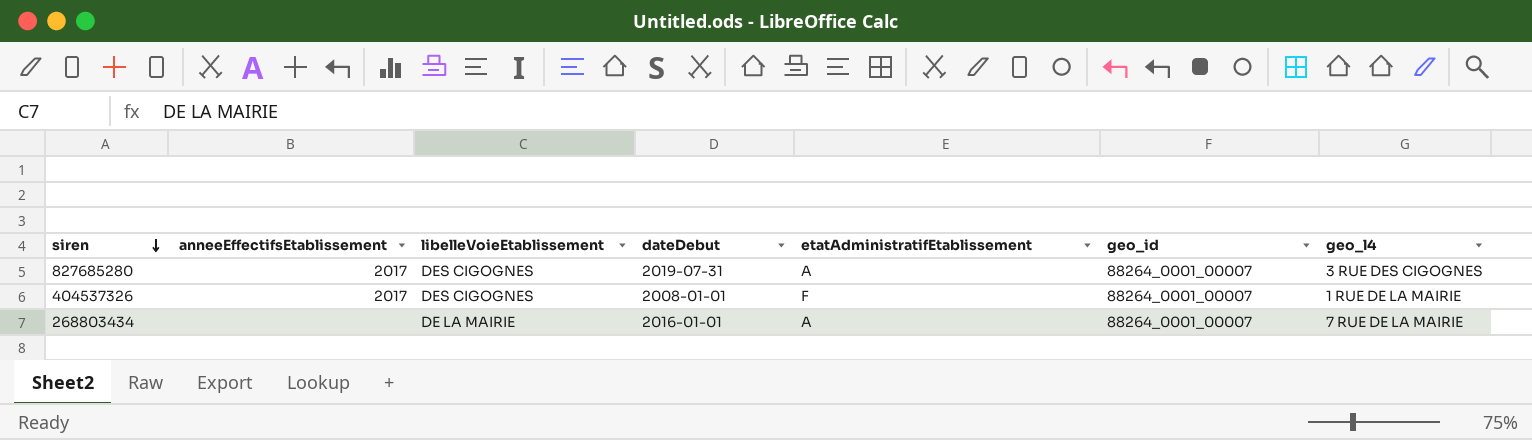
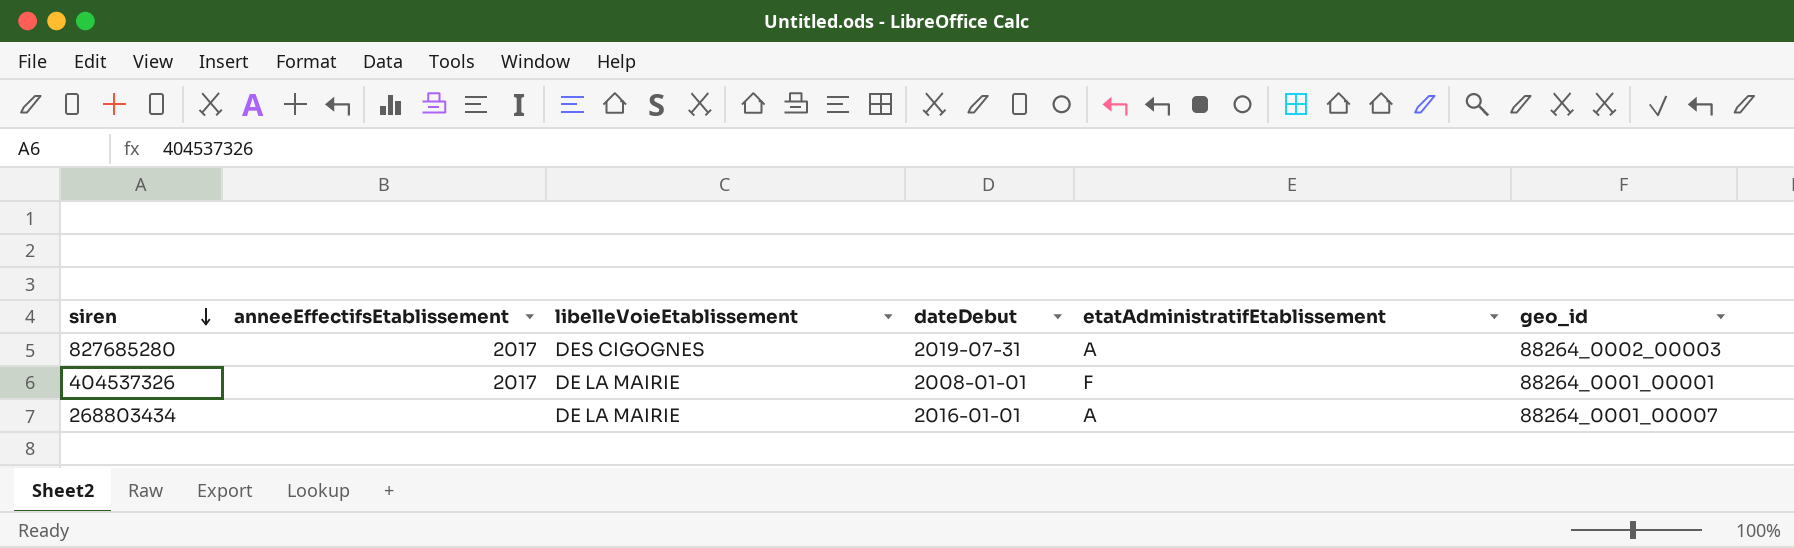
column geo_l4 | position: 7 -> none
827685280 | geo_id: 88264_0001_00007 -> 88264_0002_00003
404537326 | libelleVoieEtablissement: DES CIGOGNES -> DE LA MAIRIE
404537326 | geo_id: 88264_0001_00007 -> 88264_0001_00001

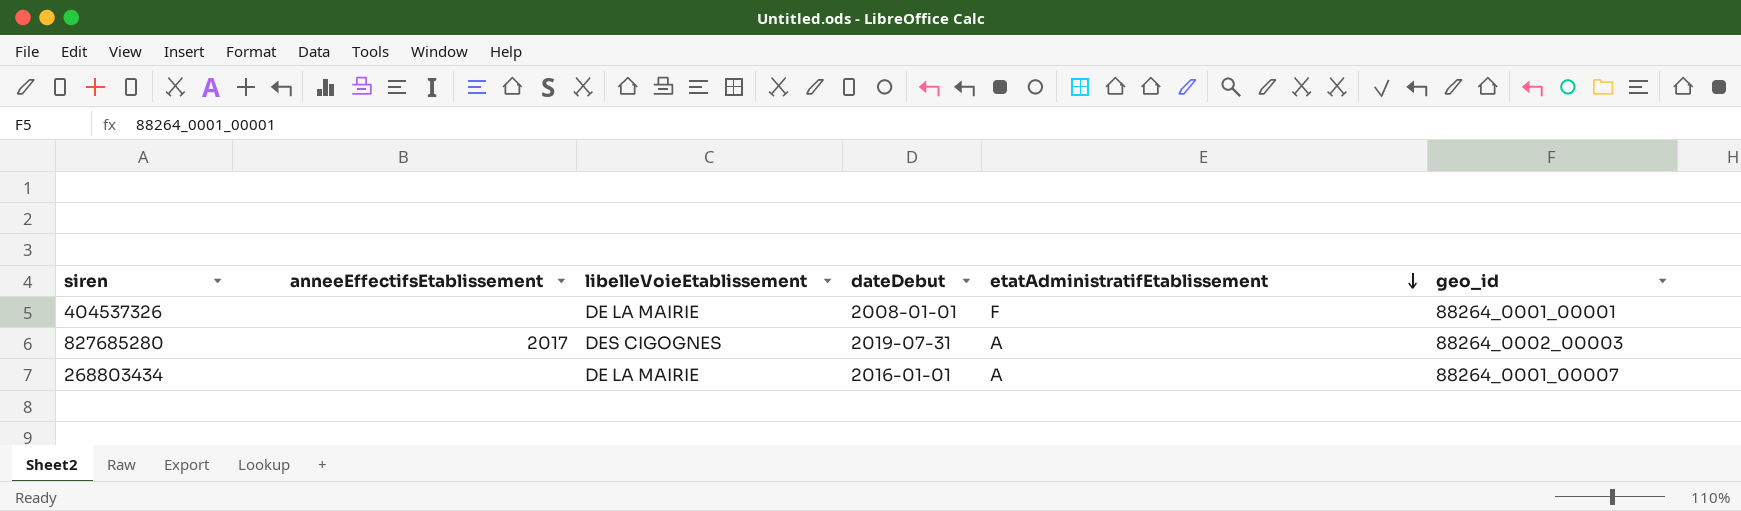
row order: siren descending -> etatAdministratifEtablissement descending
404537326 | anneeEffectifsEtablissement: 2017 -> none

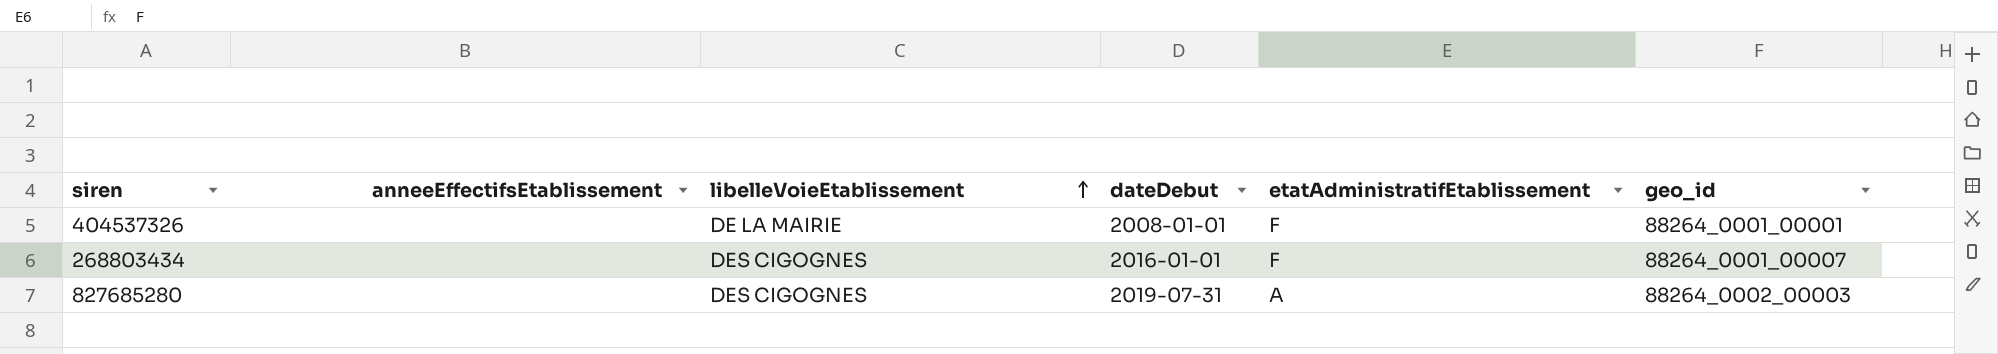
row order: etatAdministratifEtablissement descending -> libelleVoieEtablissement ascending
268803434 | libelleVoieEtablissement: DE LA MAIRIE -> DES CIGOGNES
268803434 | etatAdministratifEtablissement: A -> F
827685280 | anneeEffectifsEtablissement: 2017 -> none

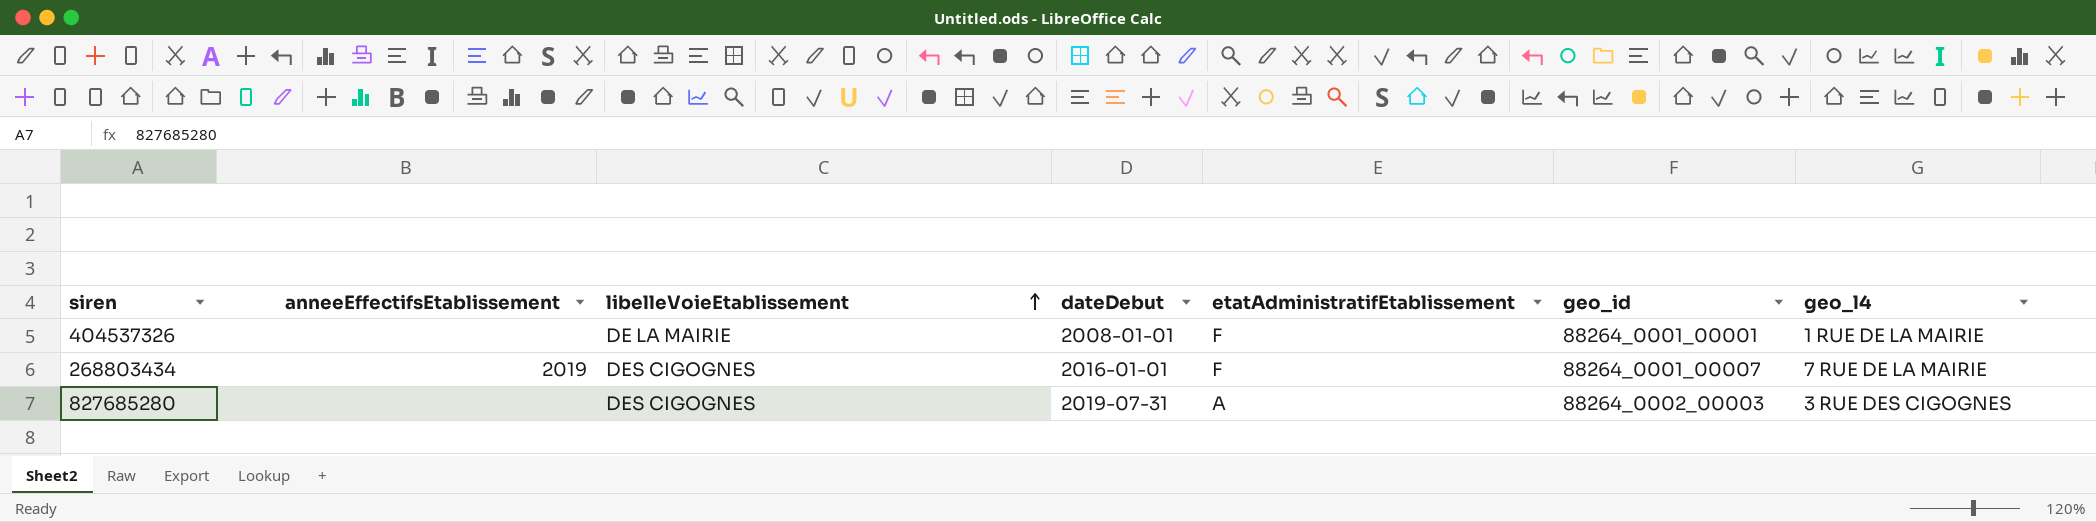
column geo_l4 | position: none -> 7
268803434 | anneeEffectifsEtablissement: none -> 2019

